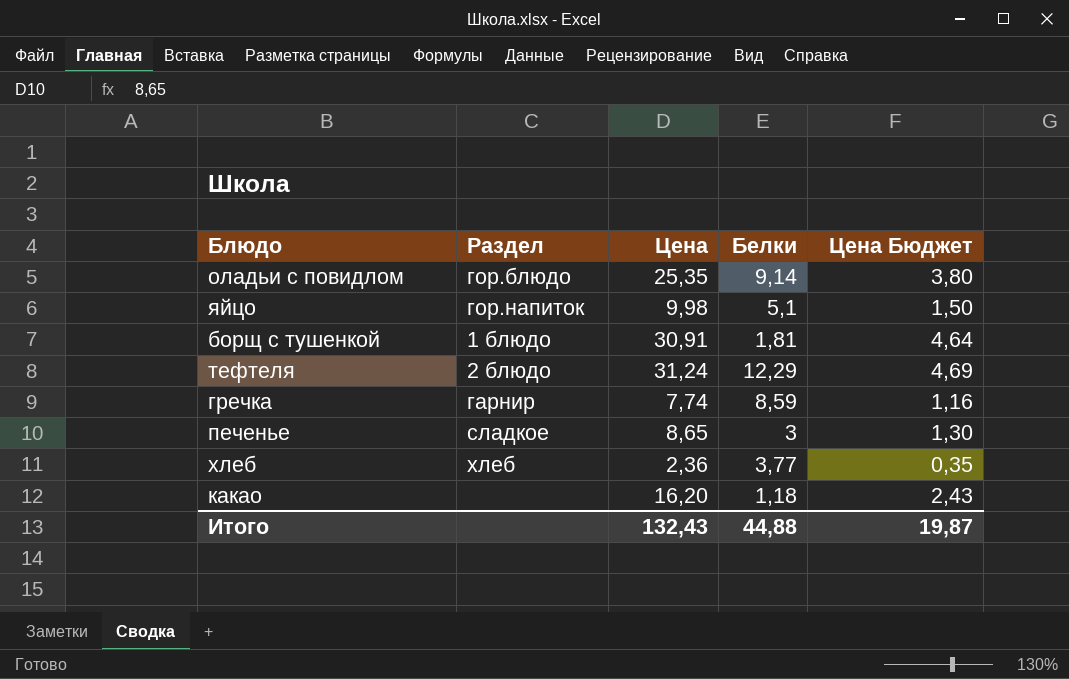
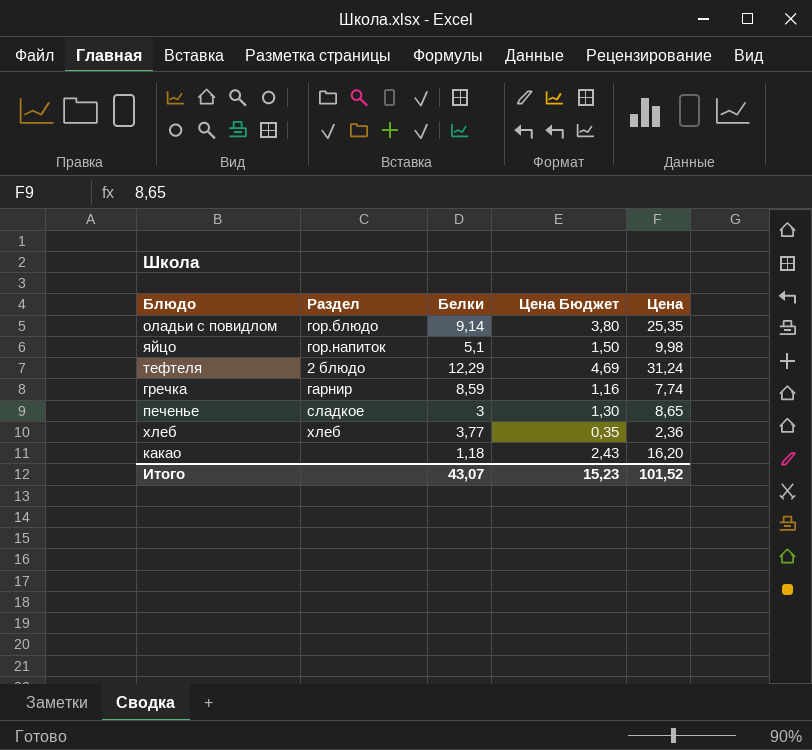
column Цена | position: 3 -> 5
row борщ с тушенкой: 1 блюдо | 30,91 | 1,81 | 4,64 -> none
Итого | Белки: 44,88 -> 43,07
Итого | Цена Бюджет: 19,87 -> 15,23
Итого | Цена: 132,43 -> 101,52

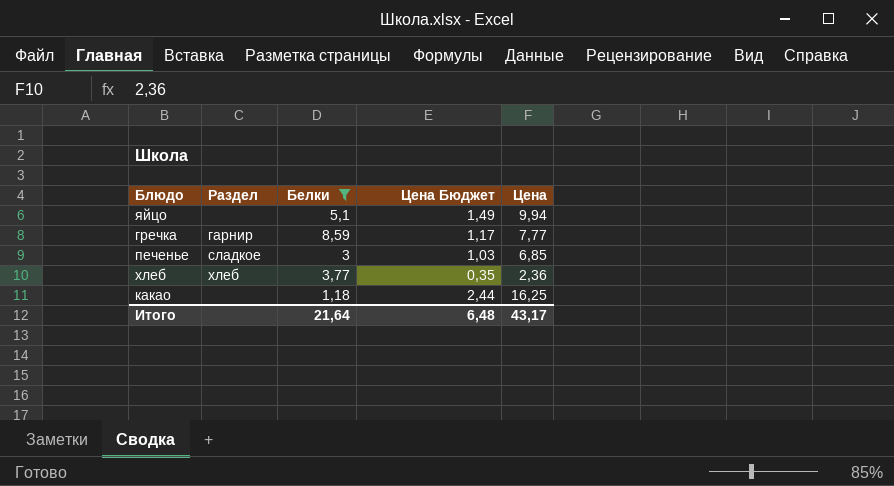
filter: none -> Белки <= 8,59
яйцо | Раздел: гор.напиток -> none
яйцо | Цена Бюджет: 1,50 -> 1,49
яйцо | Цена: 9,98 -> 9,94
гречка | Цена Бюджет: 1,16 -> 1,17
гречка | Цена: 7,74 -> 7,77
печенье | Цена Бюджет: 1,30 -> 1,03
печенье | Цена: 8,65 -> 6,85
какао | Цена Бюджет: 2,43 -> 2,44
какао | Цена: 16,20 -> 16,25
Итого | Белки: 43,07 -> 21,64
Итого | Цена Бюджет: 15,23 -> 6,48
Итого | Цена: 101,52 -> 43,17

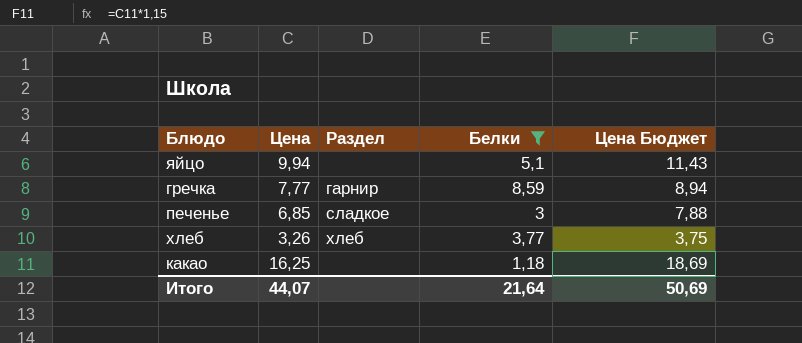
column Цена | position: 5 -> 2
column Цена Бюджет | formula: [Цена] * 0,15 -> [Цена] * 1,15
хлеб | Цена: 2,36 -> 3,26
Итого | Цена: 43,17 -> 44,07
Итого | Цена Бюджет: 6,48 -> 50,69

